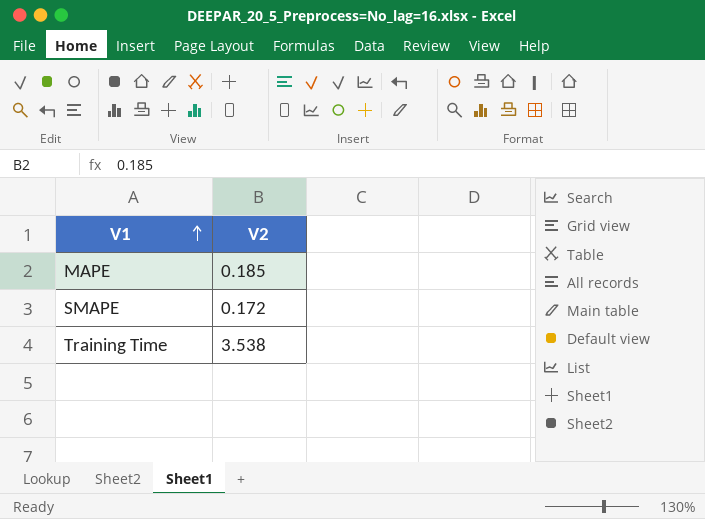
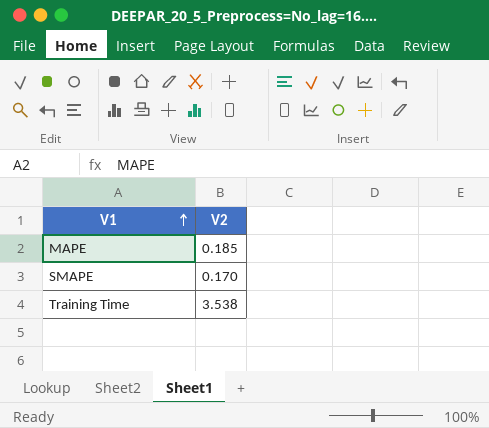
SMAPE | V2: 0.172 -> 0.170

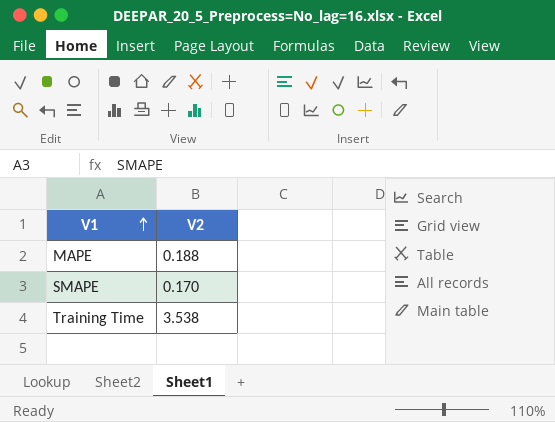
MAPE | V2: 0.185 -> 0.188

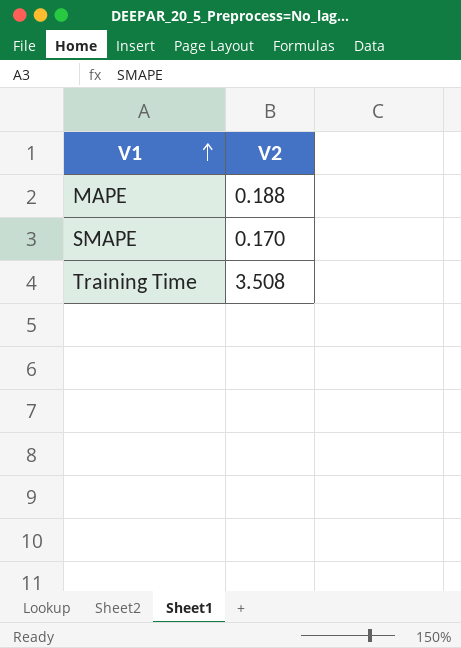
Training Time | V2: 3.538 -> 3.508

